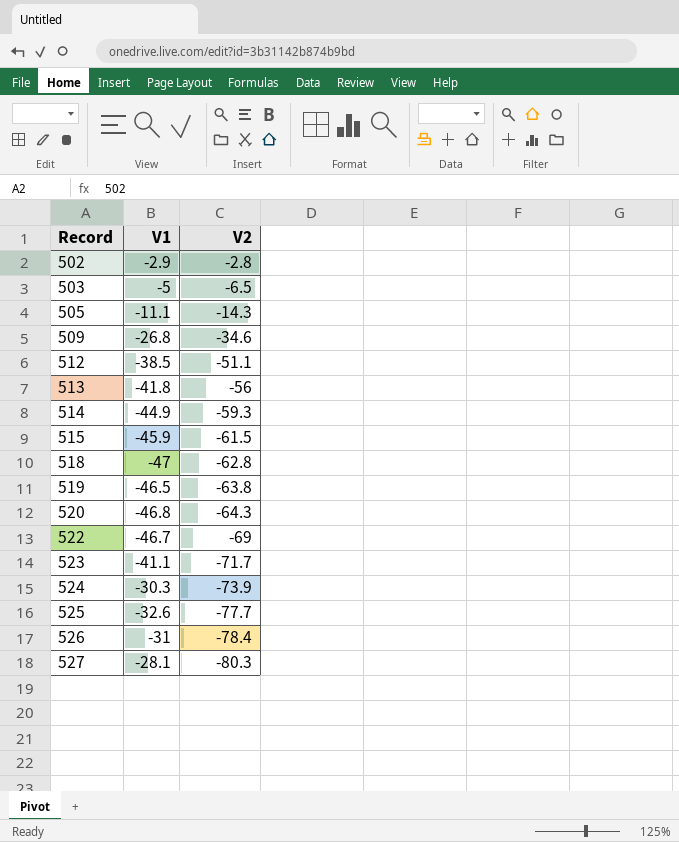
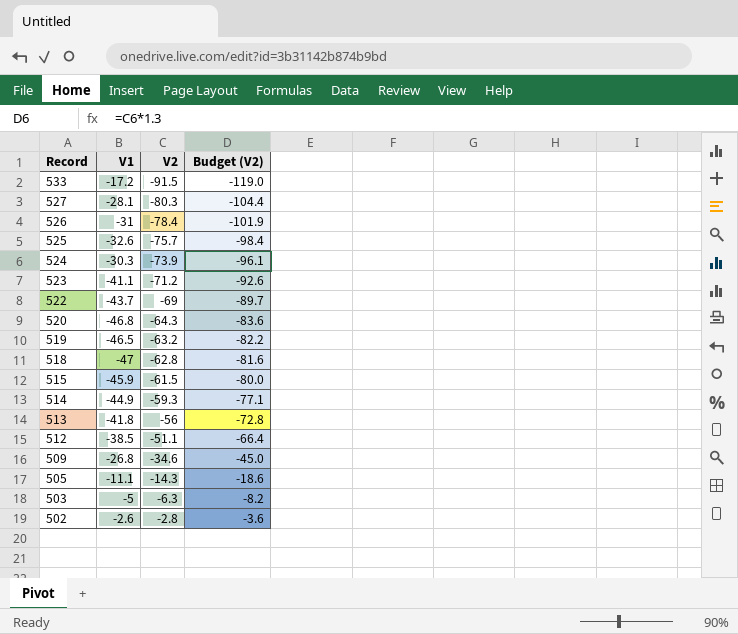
row order: Record ascending -> Record descending
column Budget (V2) | formula: none -> [V2] * 1.3
row 533: none -> -17.2 | -91.5 | -119.0
525 | V2: -77.7 -> -75.7
523 | V2: -71.7 -> -71.2
522 | V1: -46.7 -> -43.7
519 | V2: -63.8 -> -63.2
503 | V2: -6.5 -> -6.3
502 | V1: -2.9 -> -2.6

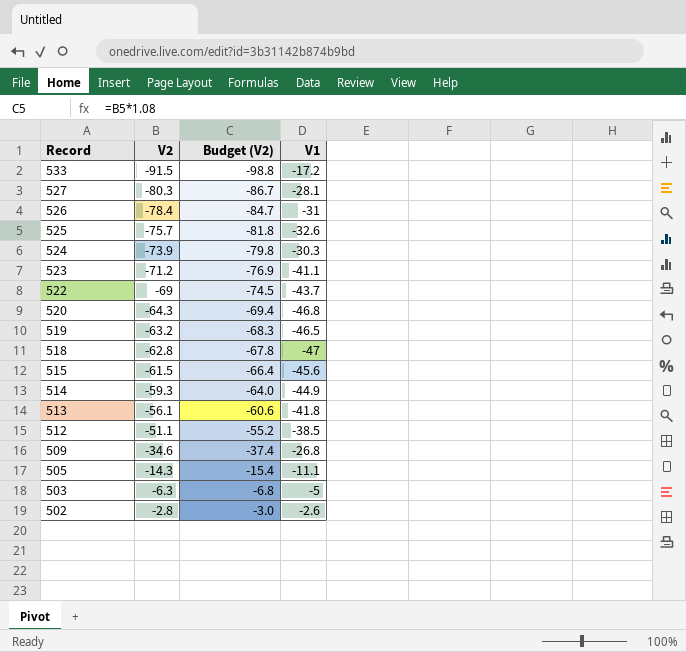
column Budget (V2) | formula: [V2] * 1.3 -> [V2] * 1.08
column V1 | position: 2 -> 4
515 | V1: -45.9 -> -45.6
513 | V2: -56 -> -56.1

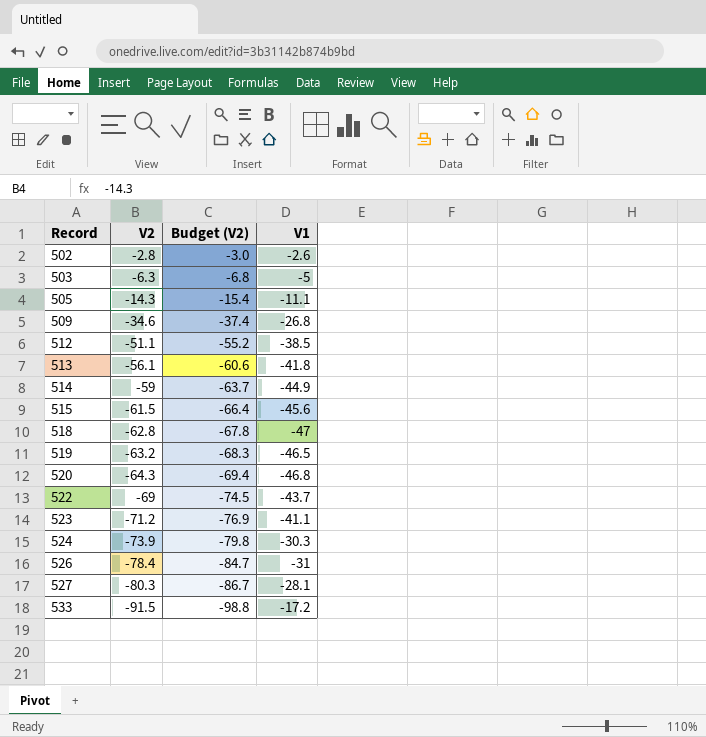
row order: Record descending -> Record ascending
row 525: -75.7 | -81.8 | -32.6 -> none
514 | V2: -59.3 -> -59
514 | Budget (V2): -64.0 -> -63.7

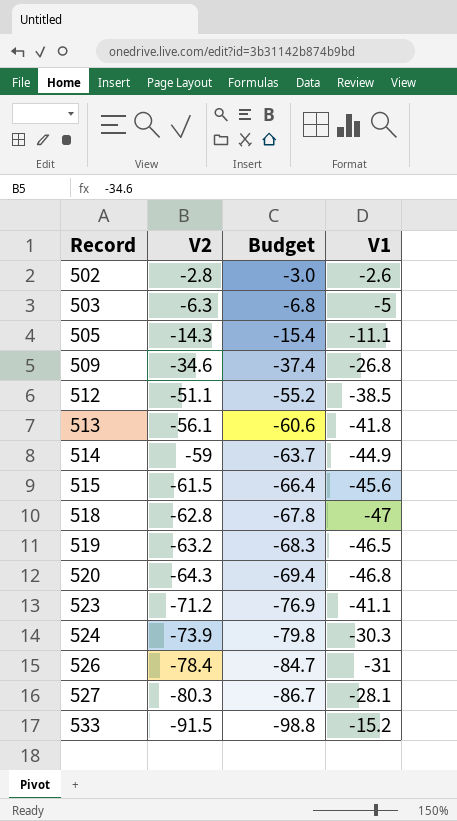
column name: Budget (V2) -> Budget
row 522: -69 | -74.5 | -43.7 -> none
533 | V1: -17.2 -> -15.2

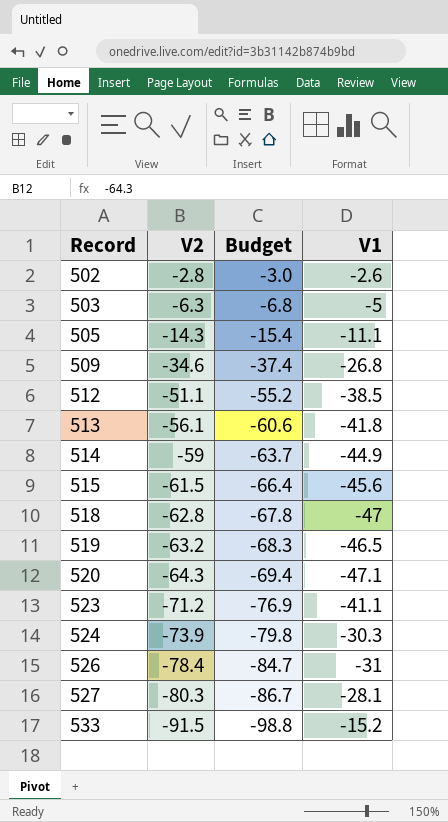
520 | V1: -46.8 -> -47.1

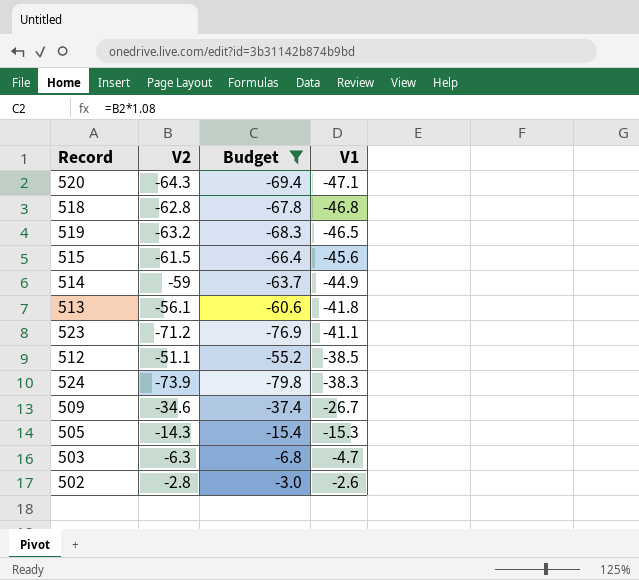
filter: none -> Budget >= -79.8
row order: Record ascending -> V1 ascending
518 | V1: -47 -> -46.8
524 | V1: -30.3 -> -38.3
509 | V1: -26.8 -> -26.7
505 | V1: -11.1 -> -15.3
503 | V1: -5 -> -4.7

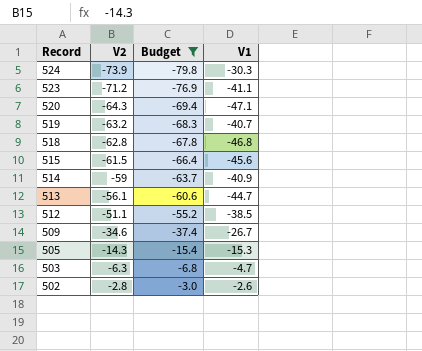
row order: V1 ascending -> Record descending
524 | V1: -38.3 -> -30.3
519 | V1: -46.5 -> -40.7
514 | V1: -44.9 -> -40.9
513 | V1: -41.8 -> -44.7

